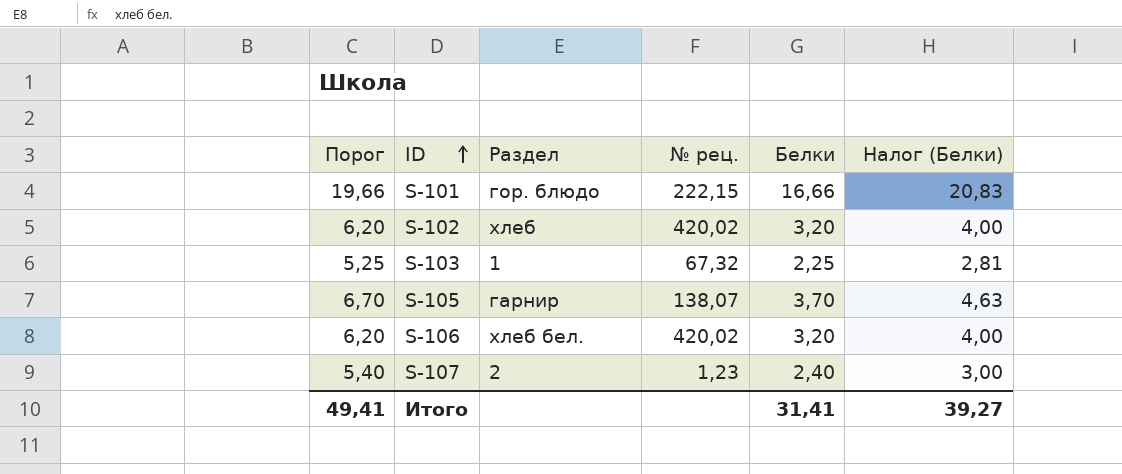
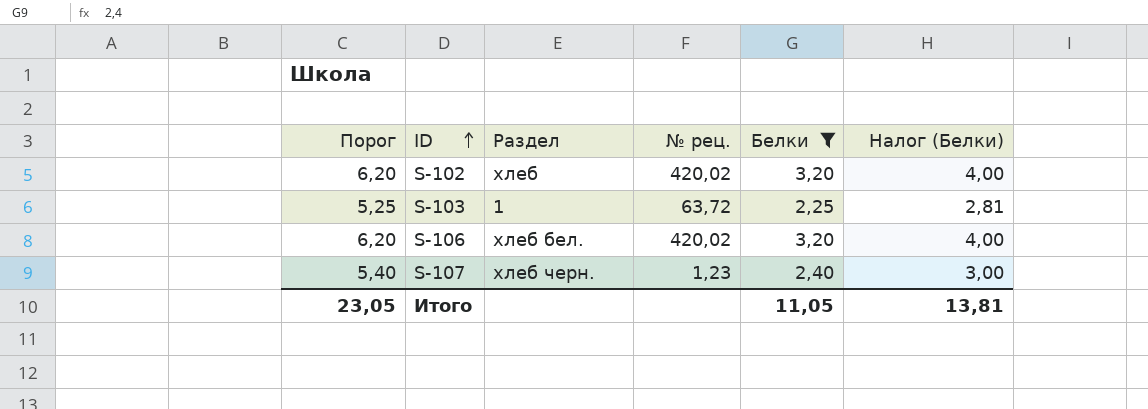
filter: none -> Белки <= 3,20
S-103 | № рец.: 67,32 -> 63,72
S-107 | Раздел: 2 -> хлеб черн.
Итого | Порог: 49,41 -> 23,05
Итого | Белки: 31,41 -> 11,05
Итого | Налог (Белки): 39,27 -> 13,81

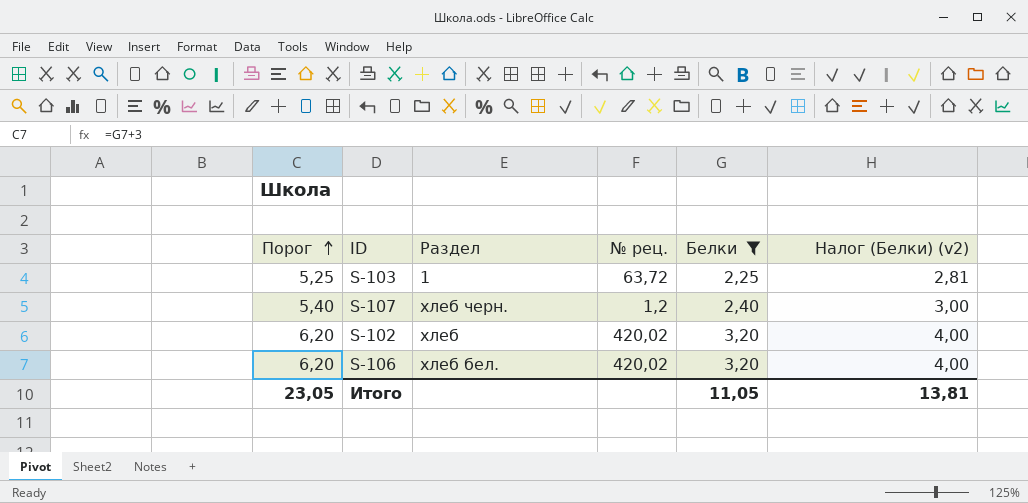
row order: ID ascending -> Порог ascending
column name: Налог (Белки) -> Налог (Белки) (v2)
S-107 | № рец.: 1,23 -> 1,2

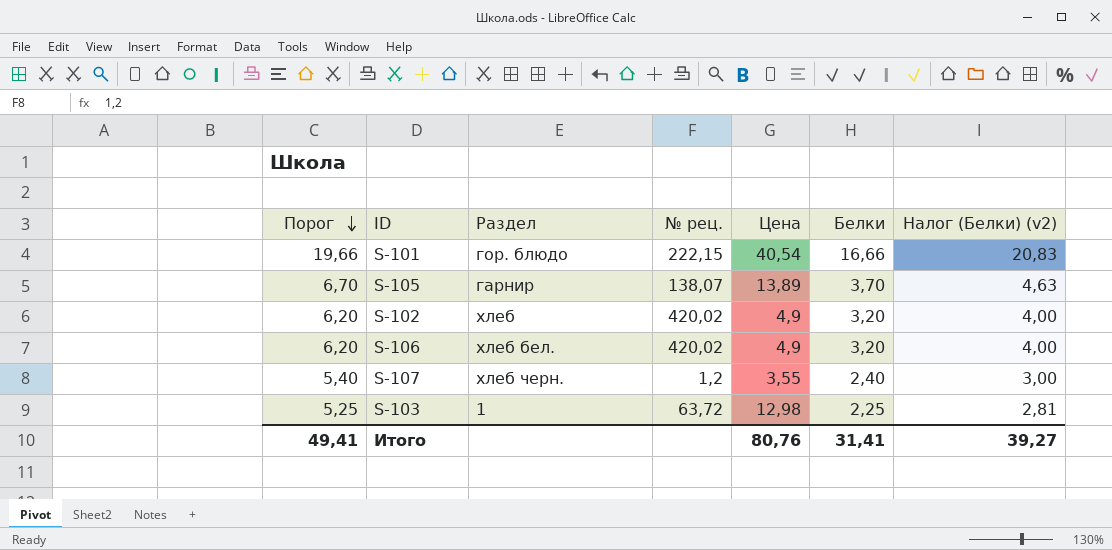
filter: Белки <= 3,20 -> none
row order: Порог ascending -> Порог descending
column Цена | position: none -> 5
Итого | Порог: 23,05 -> 49,41
Итого | Белки: 11,05 -> 31,41
Итого | Налог (Белки) (v2): 13,81 -> 39,27

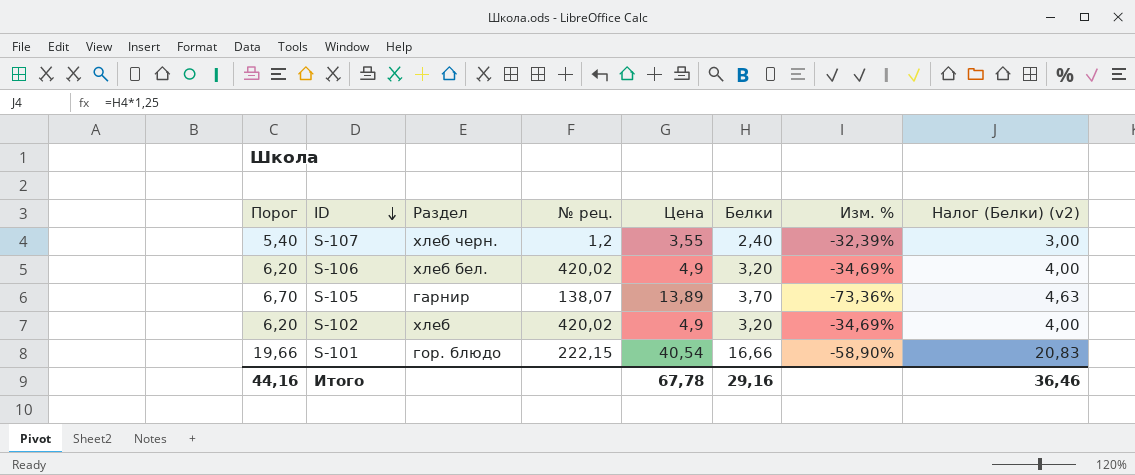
row order: Порог descending -> ID descending
column Изм. % | formula: none -> ([Белки] - [Цена]) / [Цена]
row S-103: 5,25 | 1 | 63,72 | 12,98 | 2,25 | 2,81 -> none
Итого | Порог: 49,41 -> 44,16
Итого | Цена: 80,76 -> 67,78
Итого | Белки: 31,41 -> 29,16
Итого | Налог (Белки) (v2): 39,27 -> 36,46

